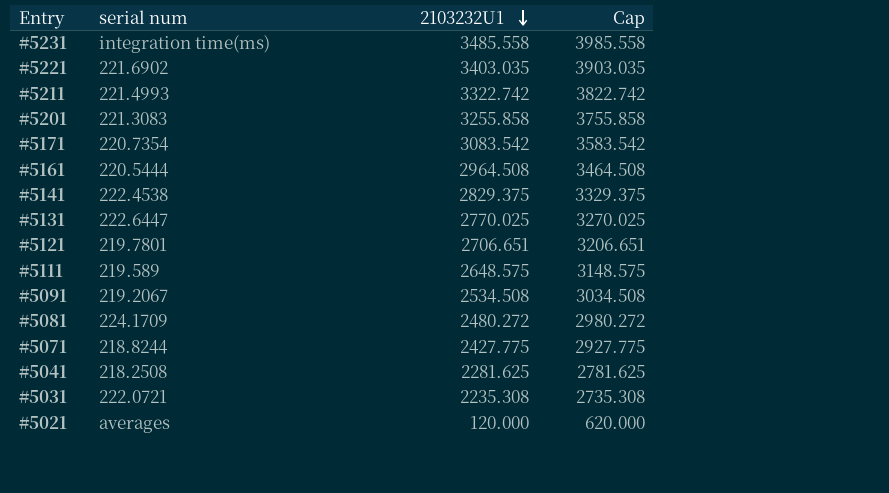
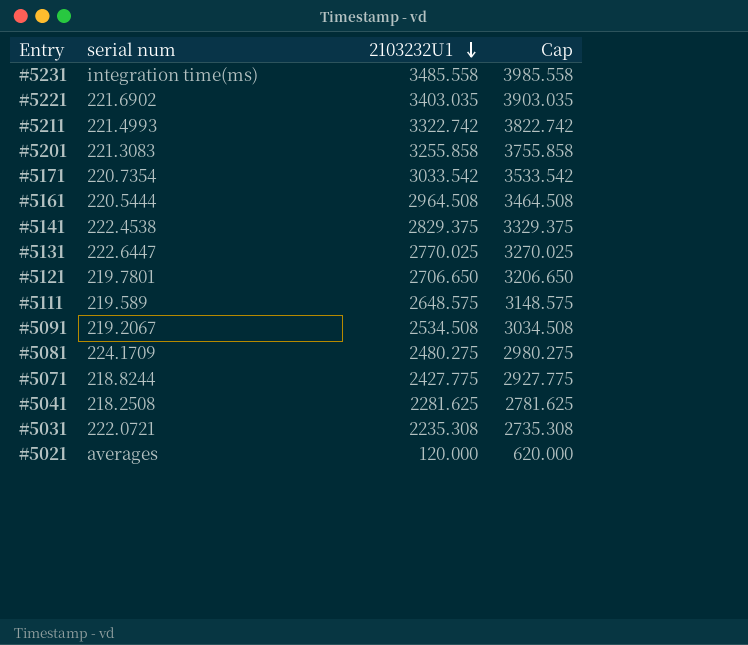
#5171 | 2103232U1: 3083.542 -> 3033.542
#5171 | Cap: 3583.542 -> 3533.542
#5121 | 2103232U1: 2706.651 -> 2706.650
#5121 | Cap: 3206.651 -> 3206.650
#5081 | 2103232U1: 2480.272 -> 2480.275
#5081 | Cap: 2980.272 -> 2980.275

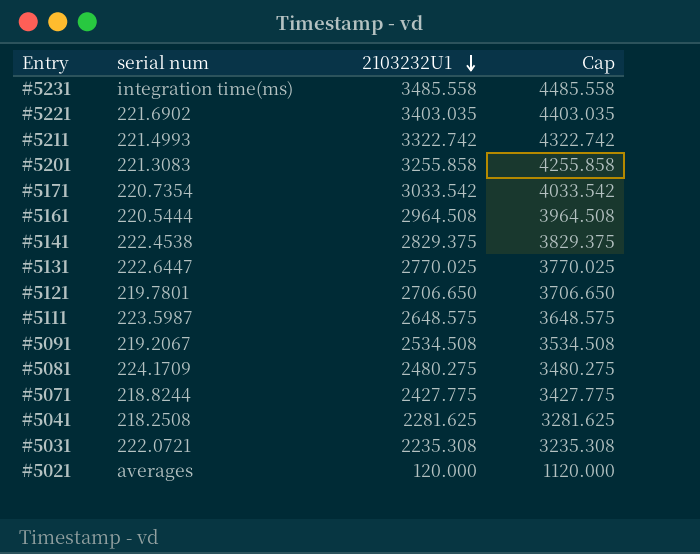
column Cap | formula: [2103232U1] + 500 -> [2103232U1] + 1000
#5111 | serial num: 219.589 -> 223.5987

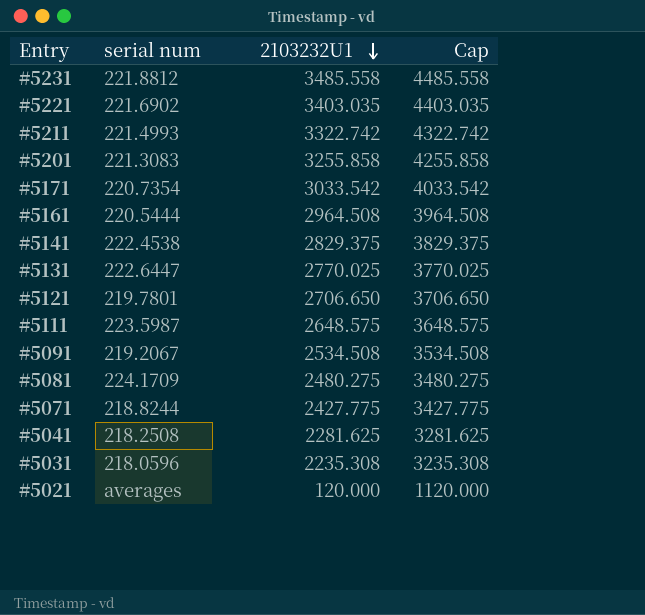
#5231 | serial num: integration time(ms) -> 221.8812
#5031 | serial num: 222.0721 -> 218.0596

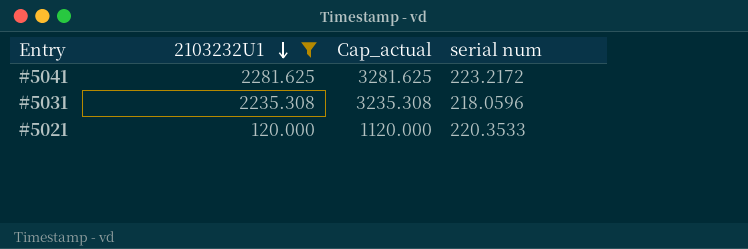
filter: none -> 2103232U1 <= 2281.625
column name: Cap -> Cap_actual
column serial num | position: 2 -> 4
#5041 | serial num: 218.2508 -> 223.2172
#5021 | serial num: averages -> 220.3533

